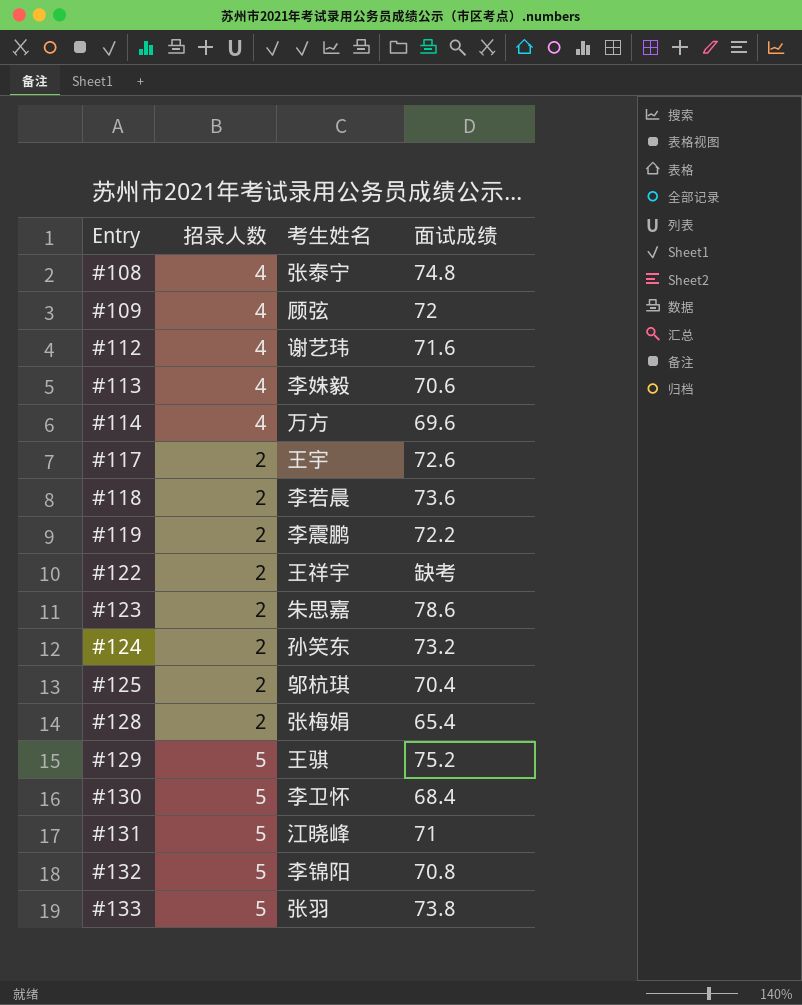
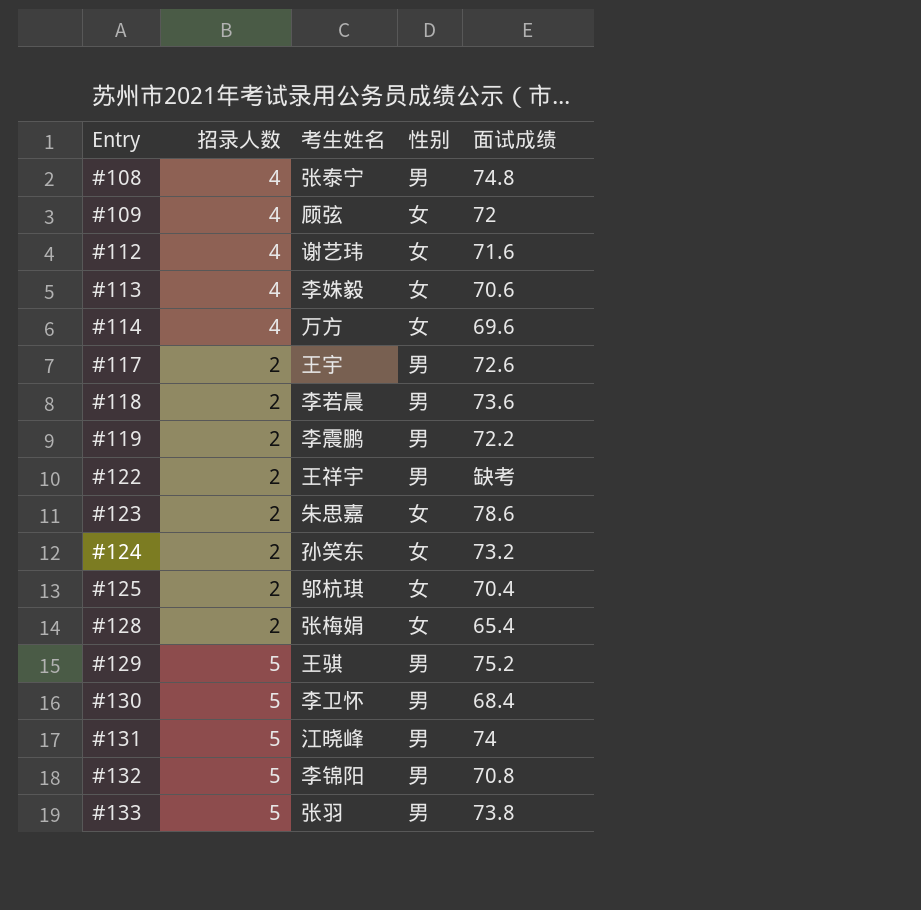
column 性别 | position: none -> 4
#131 | 面试成绩: 71 -> 74

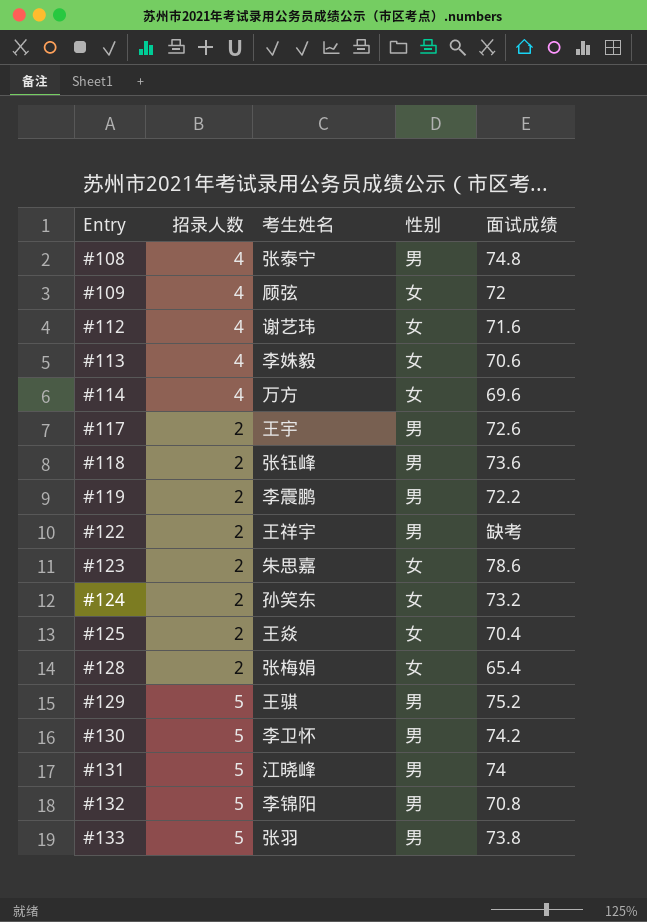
#118 | 考生姓名: 李若晨 -> 张钰峰
#125 | 考生姓名: 邬杭琪 -> 王焱
#130 | 面试成绩: 68.4 -> 74.2

